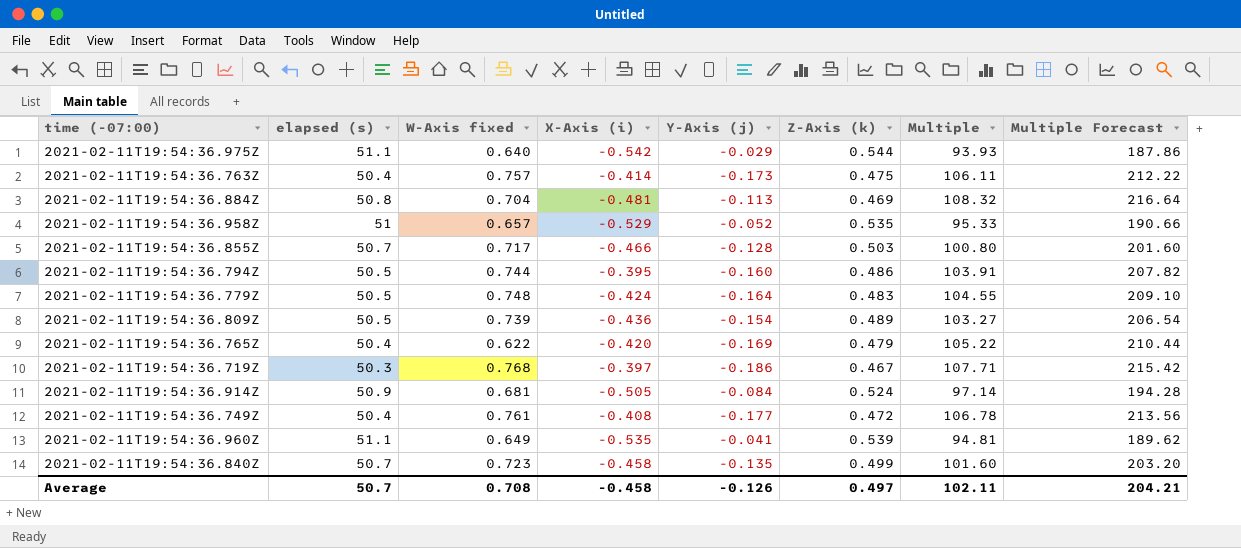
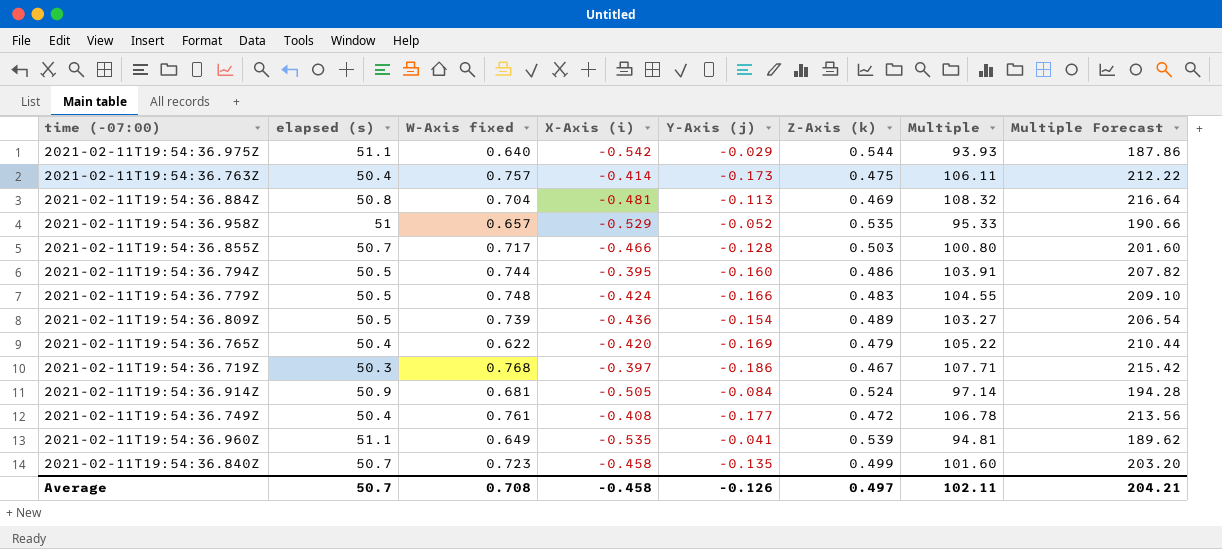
2021-02-11T19:54:36.779Z | Y-Axis (j): -0.164 -> -0.166

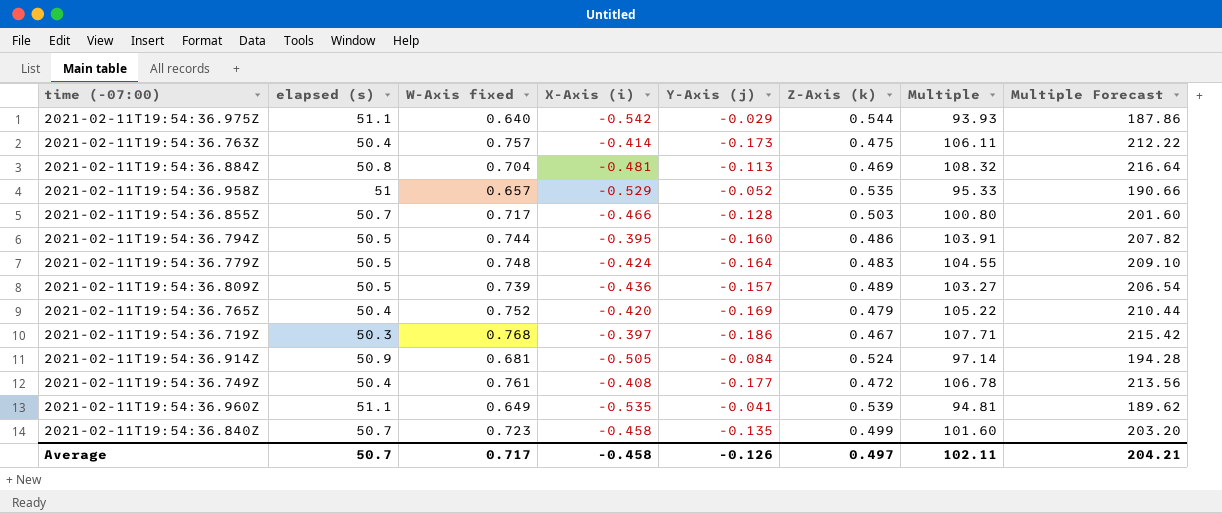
2021-02-11T19:54:36.779Z | Y-Axis (j): -0.166 -> -0.164
2021-02-11T19:54:36.809Z | Y-Axis (j): -0.154 -> -0.157
2021-02-11T19:54:36.765Z | W-Axis fixed: 0.622 -> 0.752
Average | W-Axis fixed: 0.708 -> 0.717

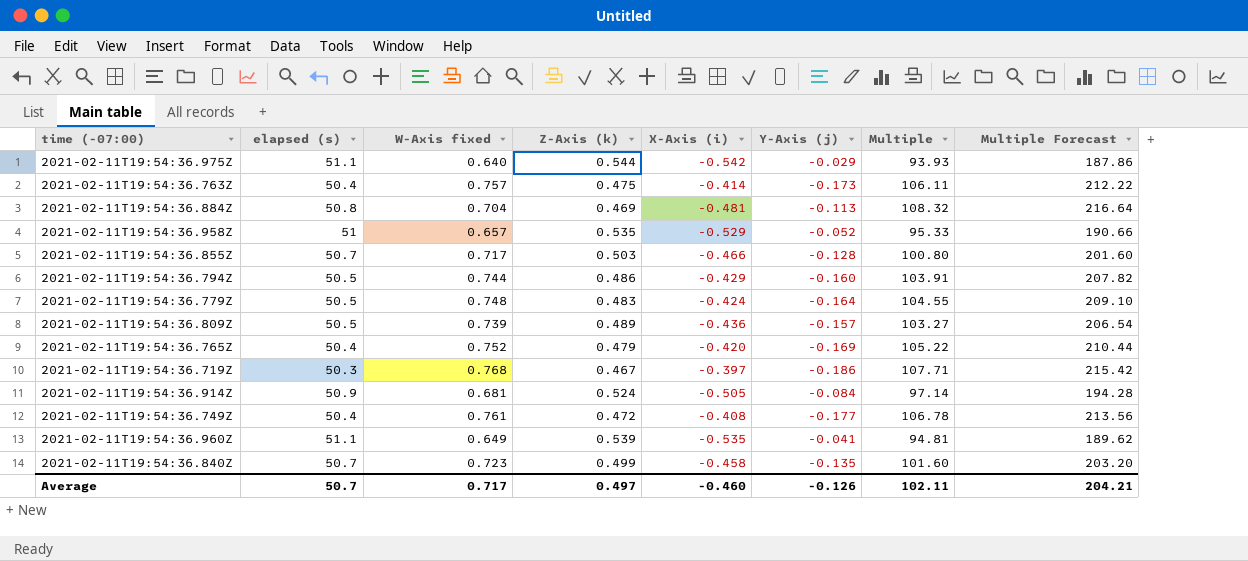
column Z-Axis (k) | position: 6 -> 4
2021-02-11T19:54:36.794Z | X-Axis (i): -0.395 -> -0.429
Average | X-Axis (i): -0.458 -> -0.460

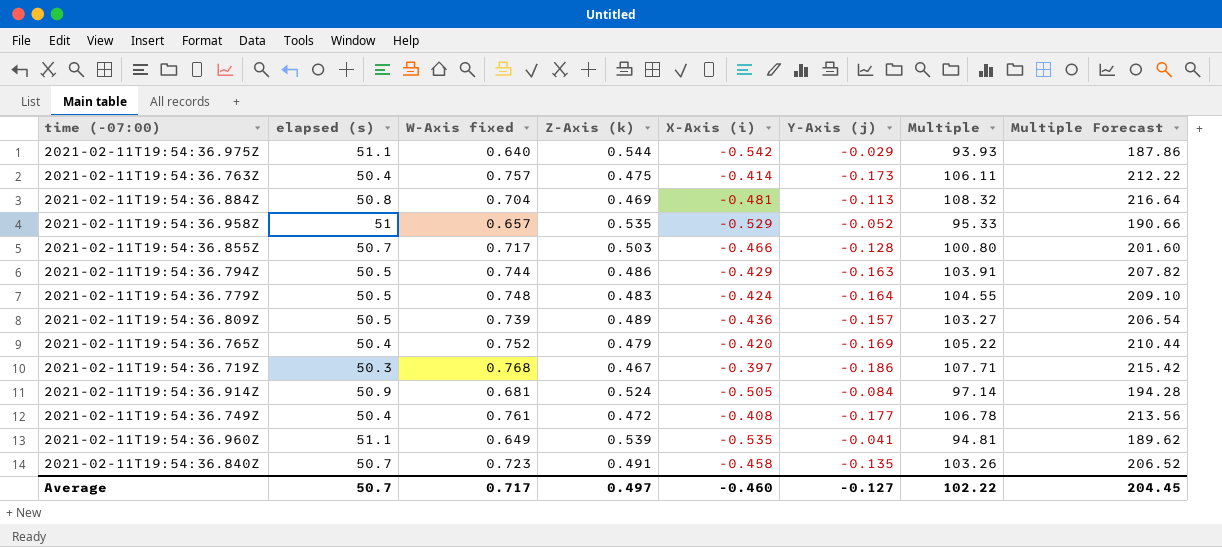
2021-02-11T19:54:36.794Z | Y-Axis (j): -0.160 -> -0.163
2021-02-11T19:54:36.840Z | Z-Axis (k): 0.499 -> 0.491
2021-02-11T19:54:36.840Z | Multiple: 101.60 -> 103.26
2021-02-11T19:54:36.840Z | Multiple Forecast: 203.20 -> 206.52
Average | Y-Axis (j): -0.126 -> -0.127
Average | Multiple: 102.11 -> 102.22
Average | Multiple Forecast: 204.21 -> 204.45

